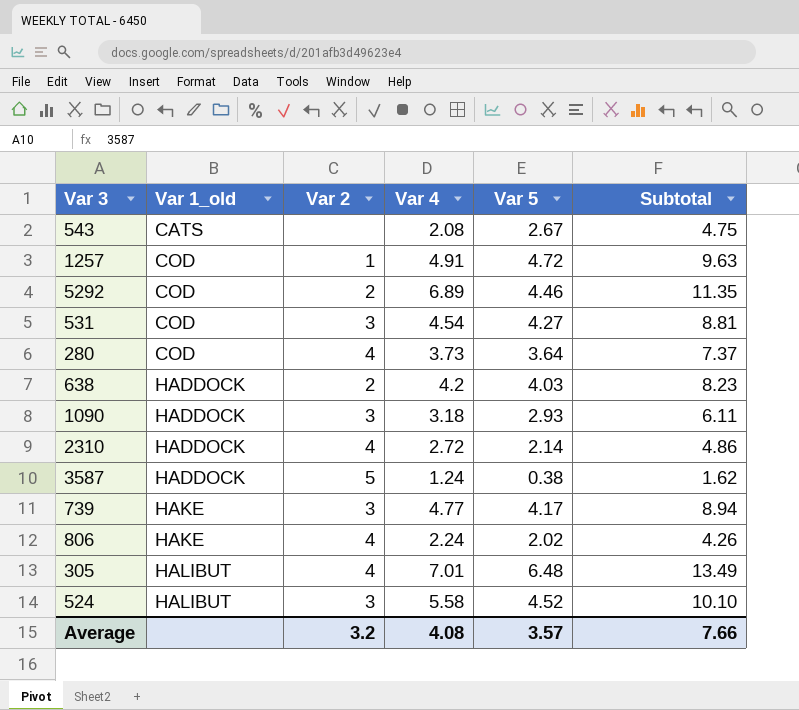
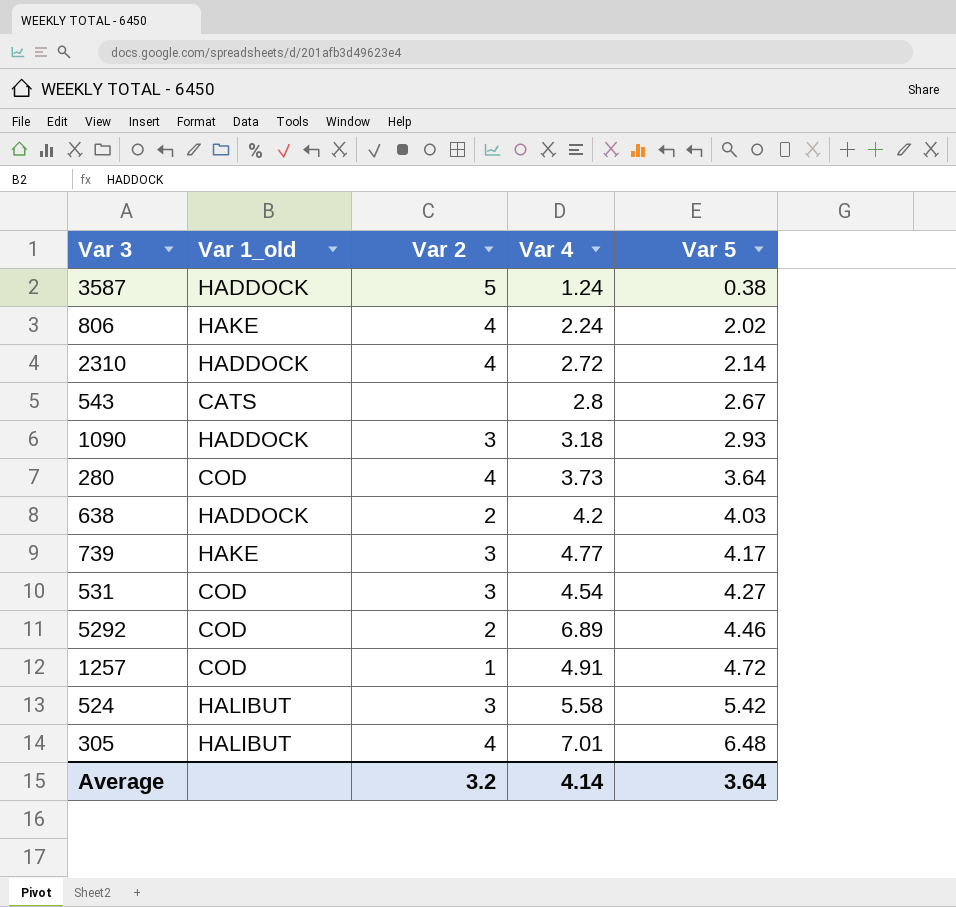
row order: Var 1_old ascending -> Var 5 ascending
column Subtotal | formula: [Var 4] + [Var 5] -> none
543 | Var 4: 2.08 -> 2.8
524 | Var 5: 4.52 -> 5.42
Average | Var 4: 4.08 -> 4.14
Average | Var 5: 3.57 -> 3.64

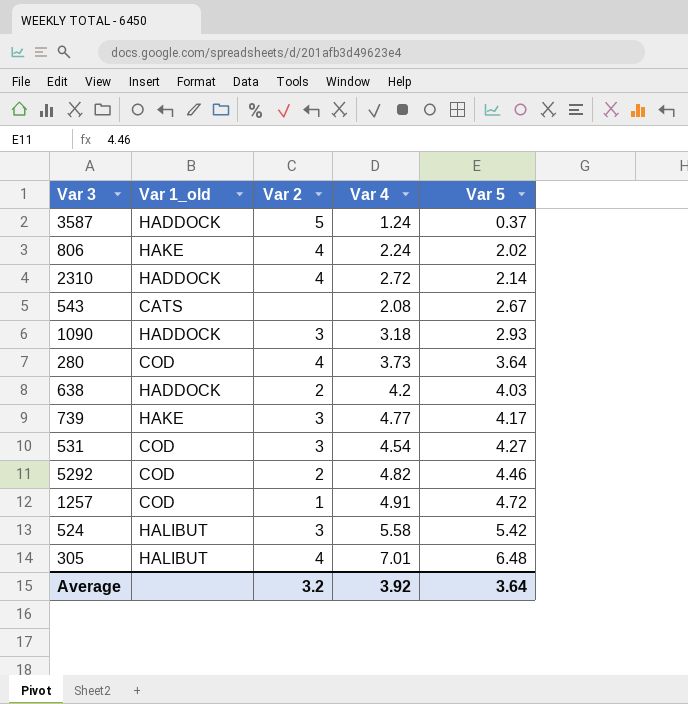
3587 | Var 5: 0.38 -> 0.37
543 | Var 4: 2.8 -> 2.08
5292 | Var 4: 6.89 -> 4.82
Average | Var 4: 4.14 -> 3.92

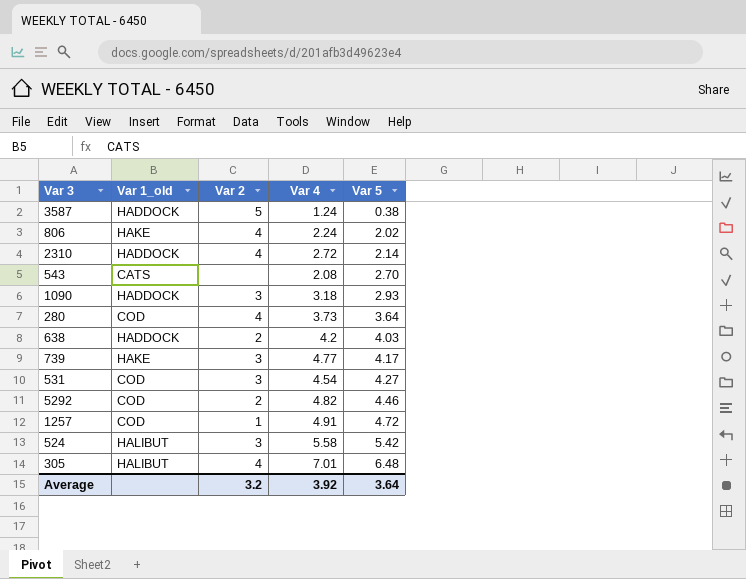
3587 | Var 5: 0.37 -> 0.38
543 | Var 5: 2.67 -> 2.70

